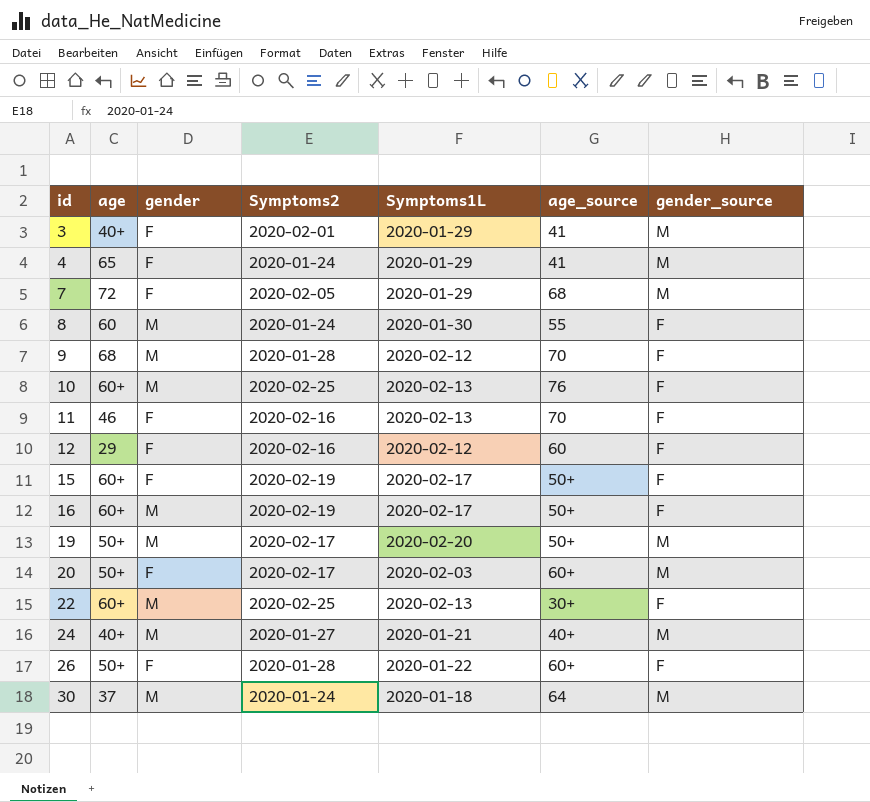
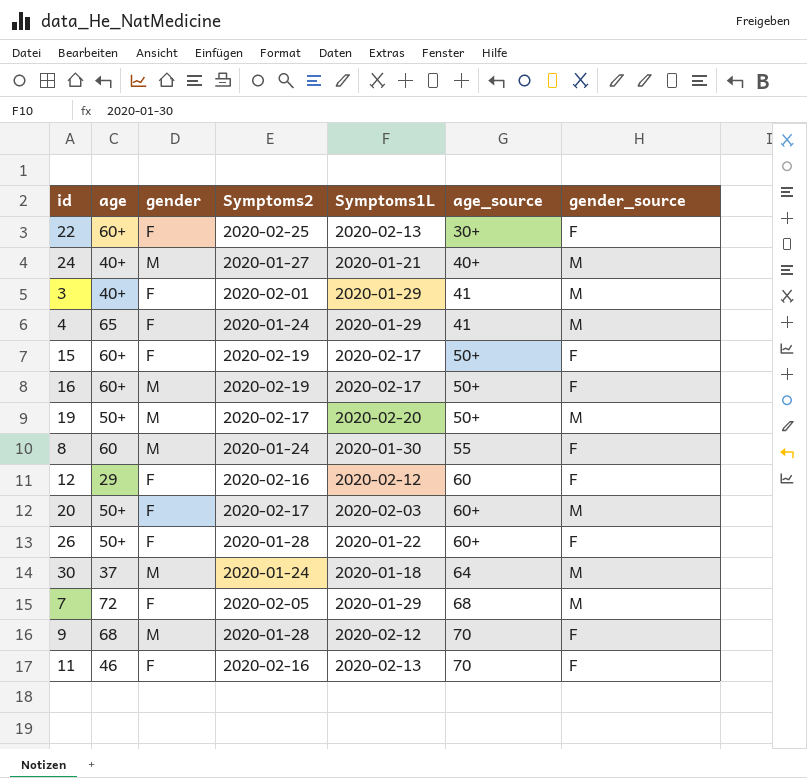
row order: id ascending -> age_source ascending
row 10: 60+ | M | 2020-02-25 | 2020-02-13 | 76 | F -> none
22 | gender: M -> F

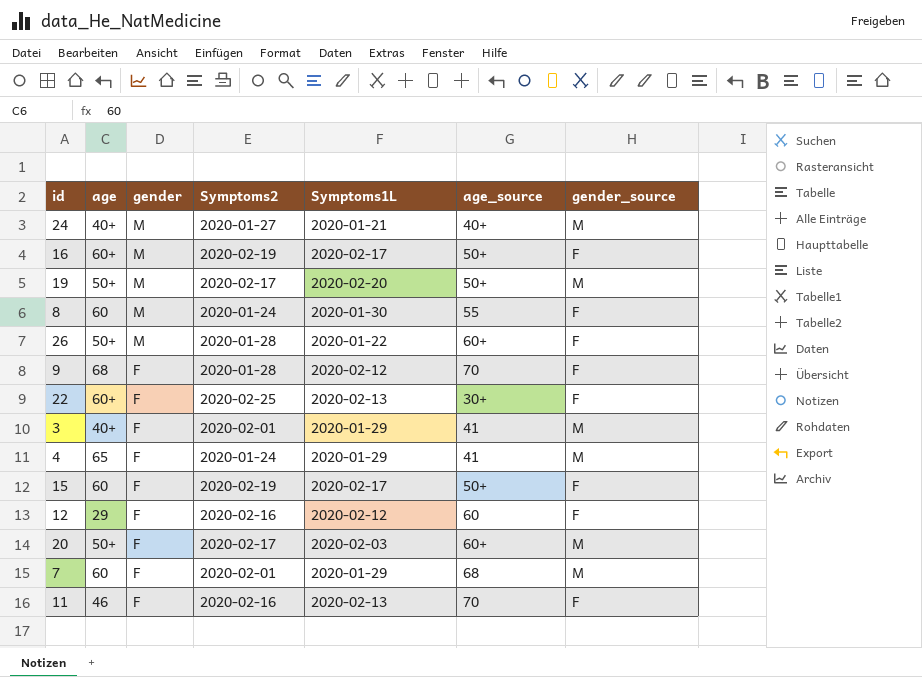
row order: age_source ascending -> gender descending
row 30: 37 | M | 2020-01-24 | 2020-01-18 | 64 | M -> none
26 | gender: F -> M
9 | gender: M -> F
15 | age: 60+ -> 60
7 | age: 72 -> 60
7 | Symptoms2: 2020-02-05 -> 2020-02-01

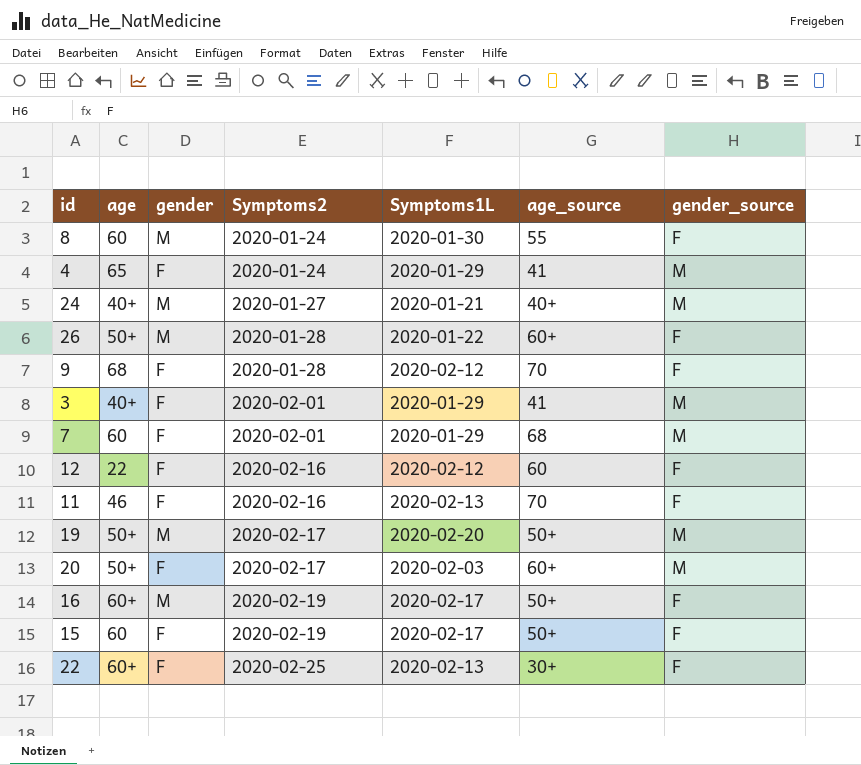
row order: gender descending -> Symptoms2 ascending
12 | age: 29 -> 22

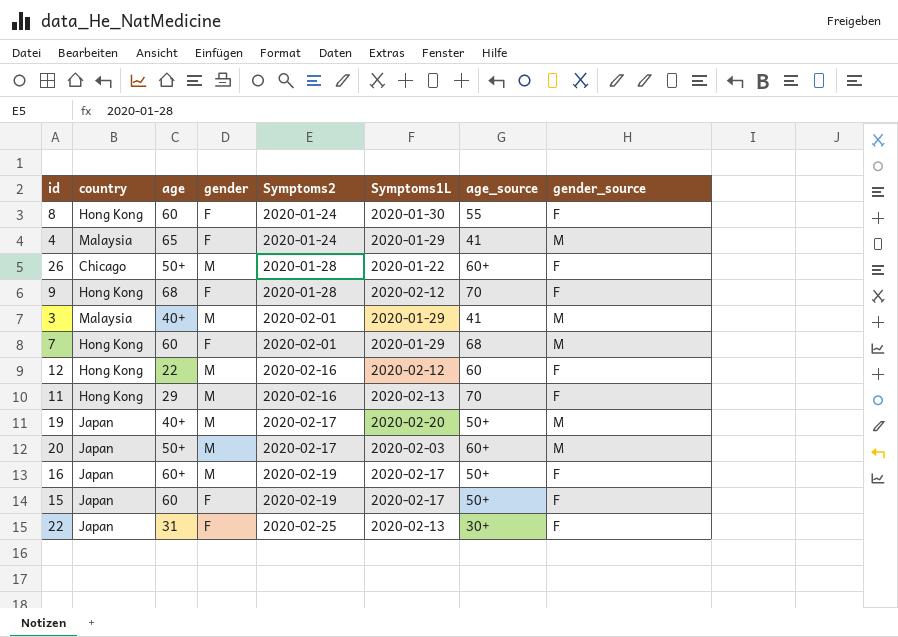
column country | position: none -> 2
row 24: 40+ | M | 2020-01-27 | 2020-01-21 | 40+ | M -> none
8 | gender: M -> F
3 | gender: F -> M
12 | gender: F -> M
11 | age: 46 -> 29
11 | gender: F -> M
19 | age: 50+ -> 40+
20 | gender: F -> M
22 | age: 60+ -> 31

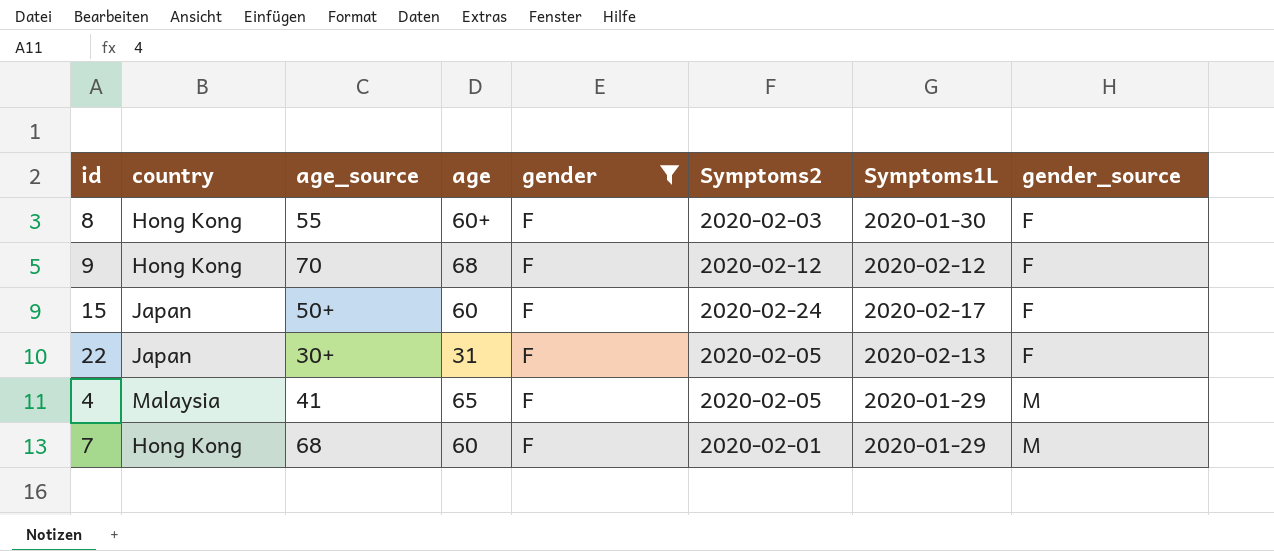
filter: none -> gender = F
row order: Symptoms2 ascending -> gender_source ascending
column age_source | position: 7 -> 3
8 | age: 60 -> 60+
8 | Symptoms2: 2020-01-24 -> 2020-02-03
9 | Symptoms2: 2020-01-28 -> 2020-02-12
15 | Symptoms2: 2020-02-19 -> 2020-02-24
22 | Symptoms2: 2020-02-25 -> 2020-02-05
4 | Symptoms2: 2020-01-24 -> 2020-02-05

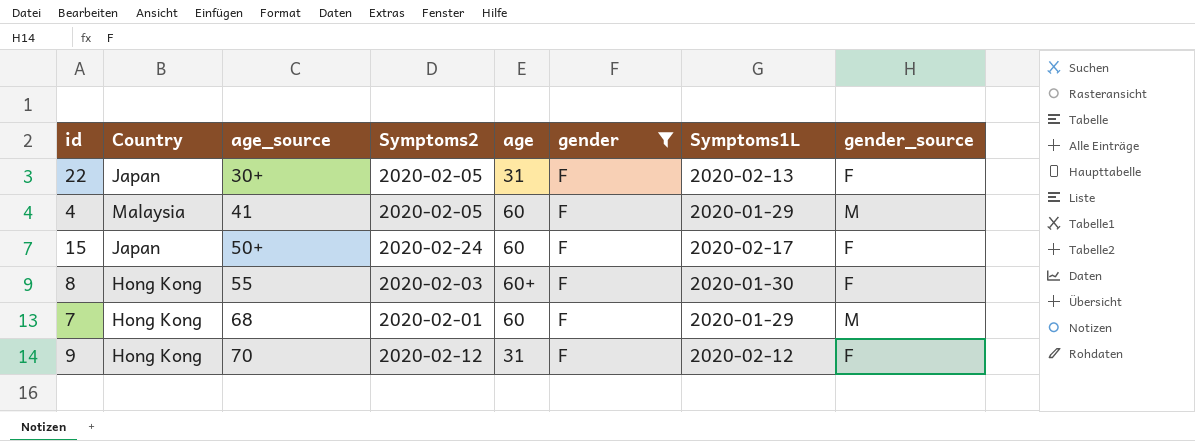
row order: gender_source ascending -> age_source ascending
column name: country -> Country
column Symptoms2 | position: 6 -> 4
4 | age: 65 -> 60
9 | age: 68 -> 31

